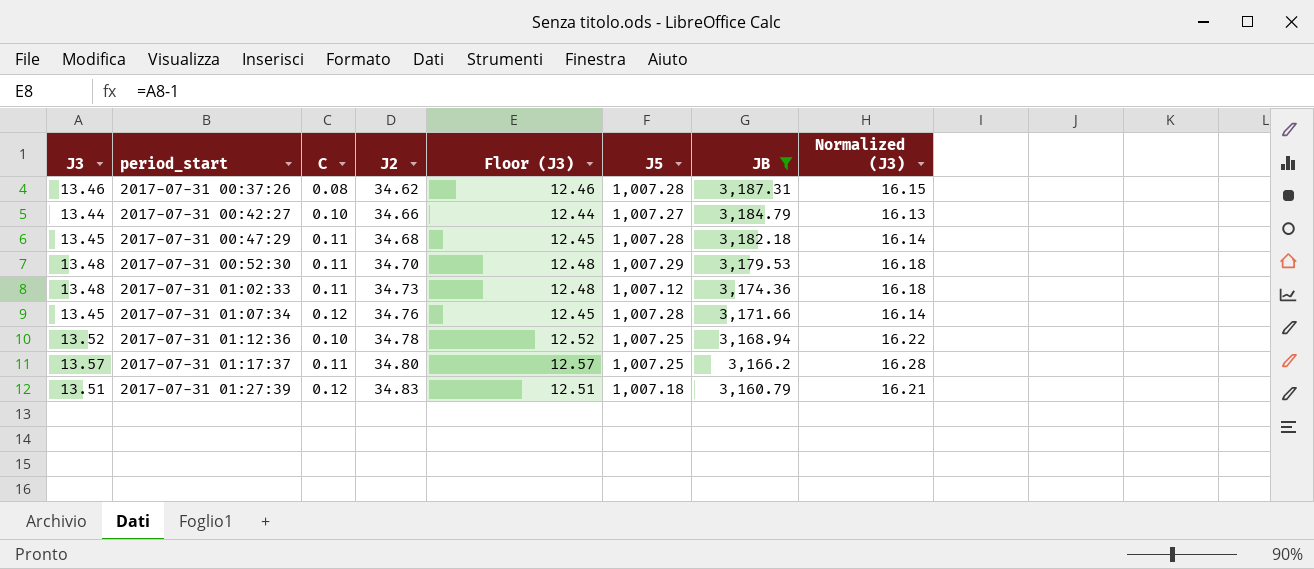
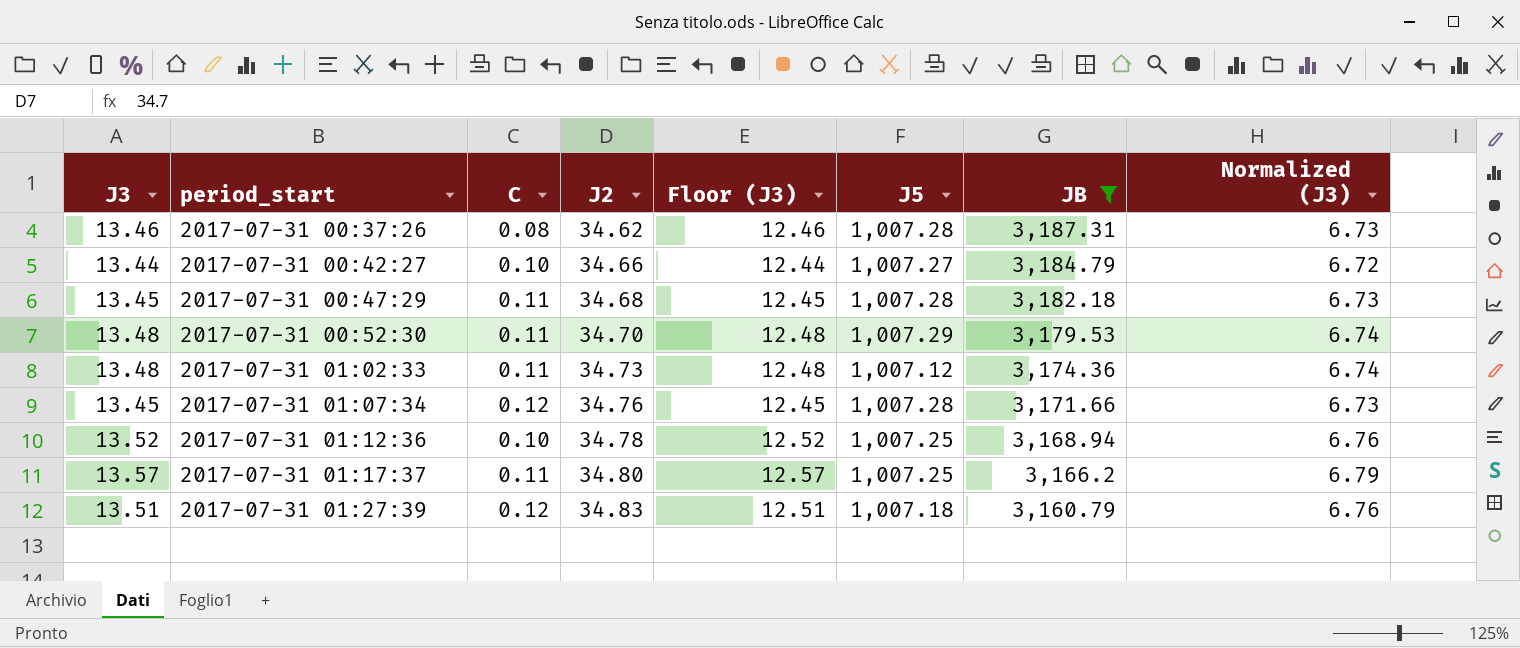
column Normalized (J3) | formula: [J3] * 1.2 -> [J3] * 0.5

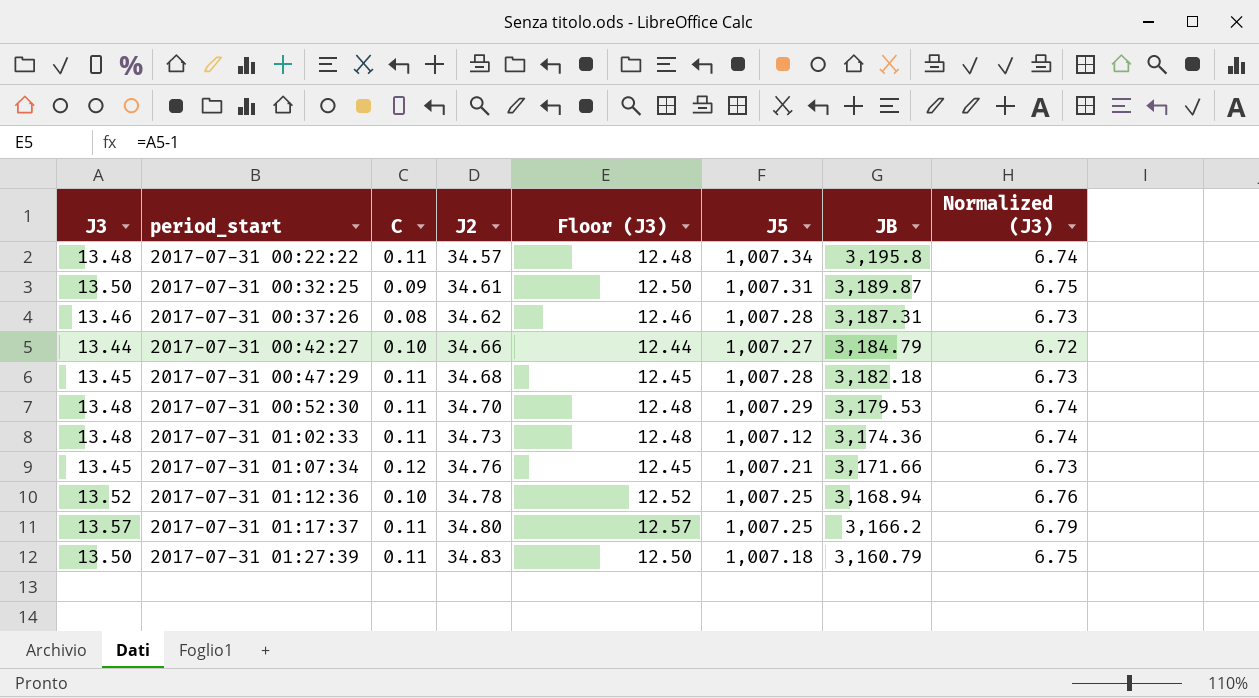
filter: JB <= 3,187.31 -> none
2017-07-31 01:07:34 | J5: 1,007.28 -> 1,007.21
2017-07-31 01:27:39 | J3: 13.51 -> 13.50
2017-07-31 01:27:39 | C: 0.12 -> 0.11
2017-07-31 01:27:39 | Floor (J3): 12.51 -> 12.50
2017-07-31 01:27:39 | Normalized (J3): 6.76 -> 6.75

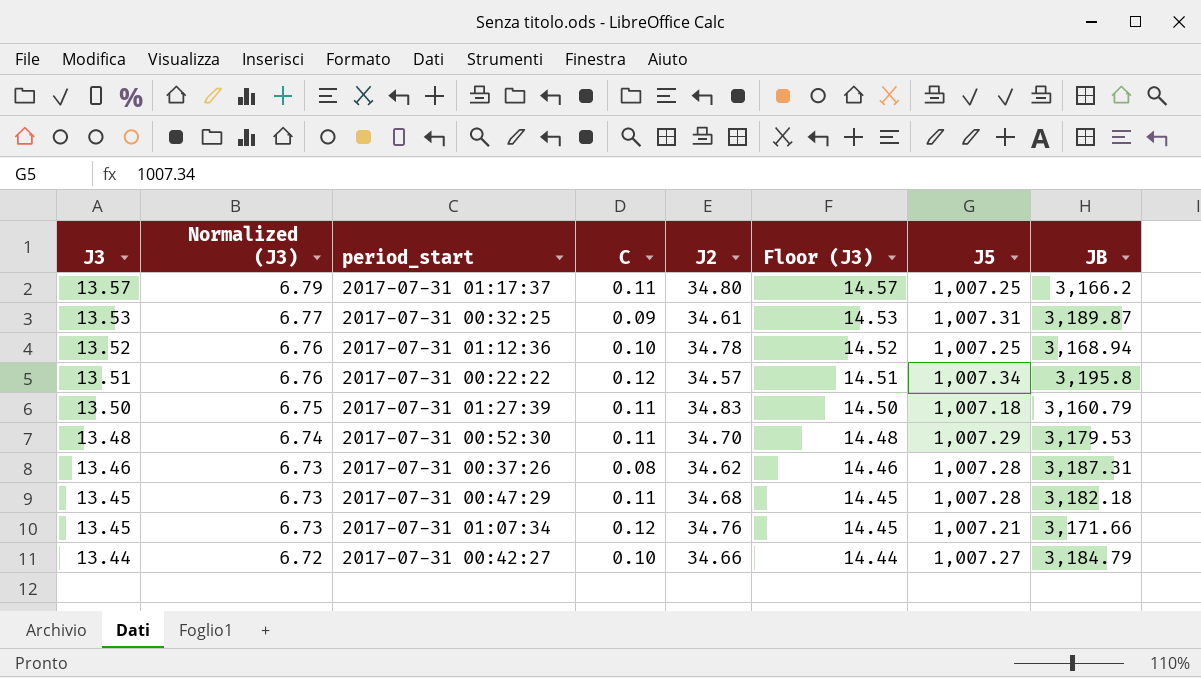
row order: period_start ascending -> J3 descending
column Normalized (J3) | position: 8 -> 2
column Floor (J3) | formula: [J3] - 1 -> [J3] + 1
row 2017-07-31 01:02:33: 13.48 | 0.11 | 34.73 | 12.48 | 1,007.12 | 3,174.36 | 6.74 -> none
2017-07-31 00:32:25 | J3: 13.50 -> 13.53
2017-07-31 00:32:25 | Normalized (J3): 6.75 -> 6.77
2017-07-31 00:22:22 | J3: 13.48 -> 13.51
2017-07-31 00:22:22 | Normalized (J3): 6.74 -> 6.76
2017-07-31 00:22:22 | C: 0.11 -> 0.12

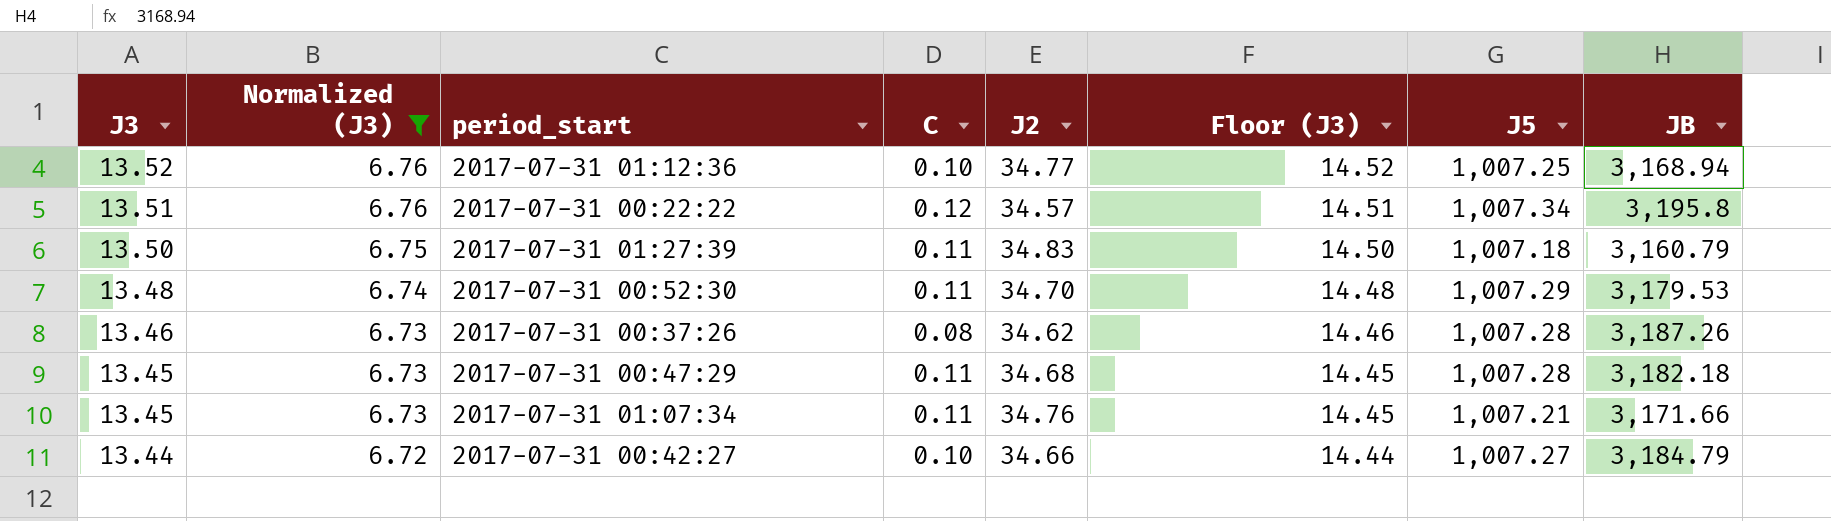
filter: none -> Normalized (J3) <= 6.76
2017-07-31 01:12:36 | J2: 34.78 -> 34.77
2017-07-31 00:37:26 | JB: 3,187.31 -> 3,187.26
2017-07-31 01:07:34 | C: 0.12 -> 0.11

